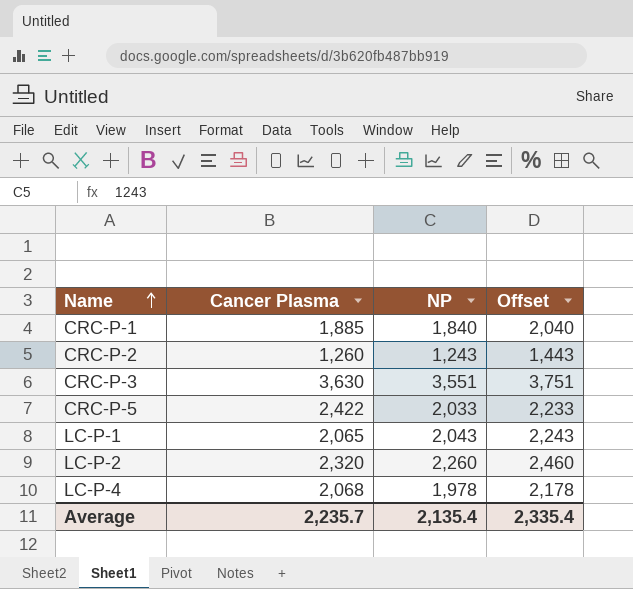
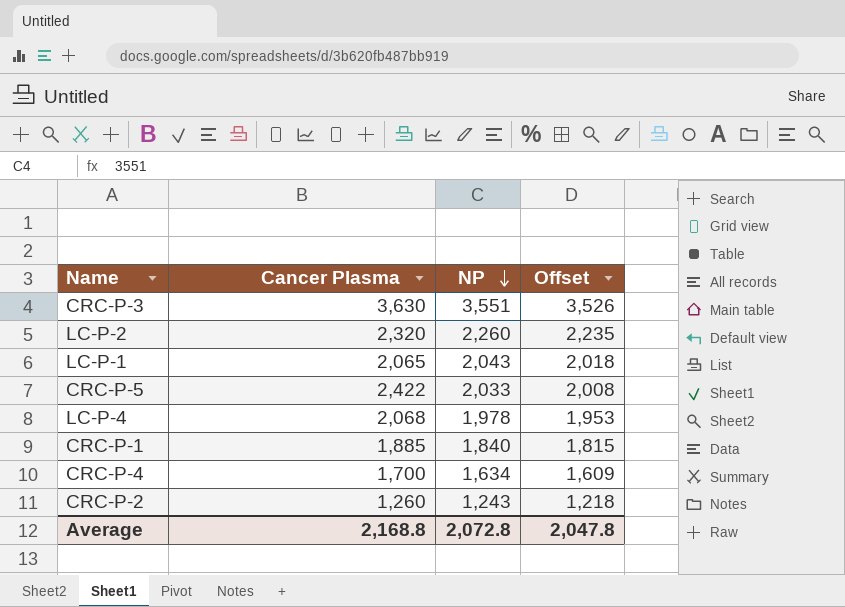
row order: Name ascending -> NP descending
column Offset | formula: [NP] + 200 -> [NP] - 25
row CRC-P-4: none -> 1,700 | 1,634 | 1,609
Average | Cancer Plasma: 2,235.7 -> 2,168.8
Average | NP: 2,135.4 -> 2,072.8
Average | Offset: 2,335.4 -> 2,047.8

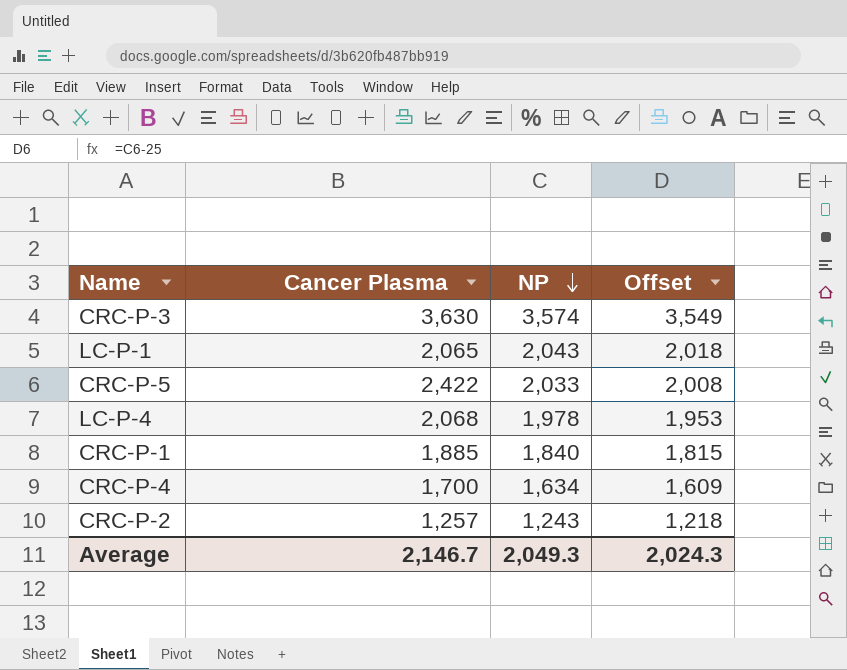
row LC-P-2: 2,320 | 2,260 | 2,235 -> none
CRC-P-3 | NP: 3,551 -> 3,574
CRC-P-3 | Offset: 3,526 -> 3,549
CRC-P-2 | Cancer Plasma: 1,260 -> 1,257
Average | Cancer Plasma: 2,168.8 -> 2,146.7
Average | NP: 2,072.8 -> 2,049.3
Average | Offset: 2,047.8 -> 2,024.3

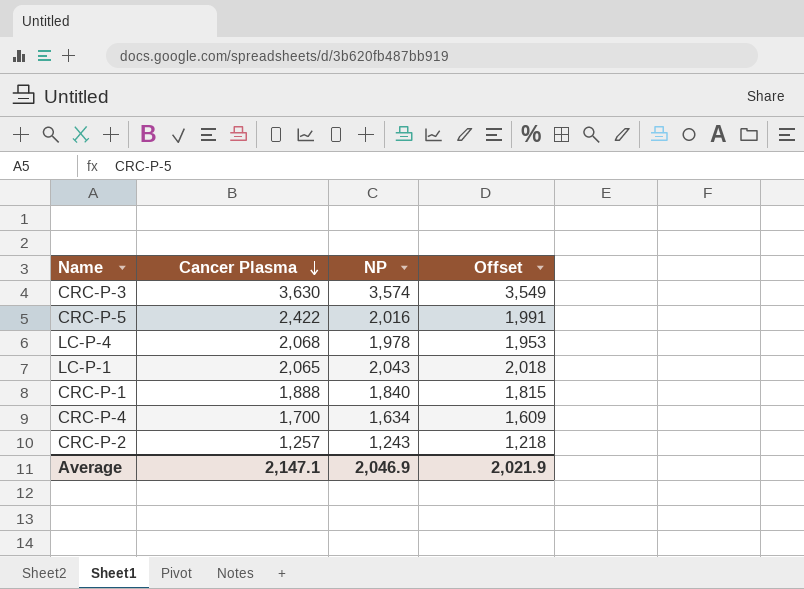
row order: NP descending -> Cancer Plasma descending
CRC-P-5 | NP: 2,033 -> 2,016
CRC-P-5 | Offset: 2,008 -> 1,991
CRC-P-1 | Cancer Plasma: 1,885 -> 1,888
Average | Cancer Plasma: 2,146.7 -> 2,147.1
Average | NP: 2,049.3 -> 2,046.9
Average | Offset: 2,024.3 -> 2,021.9

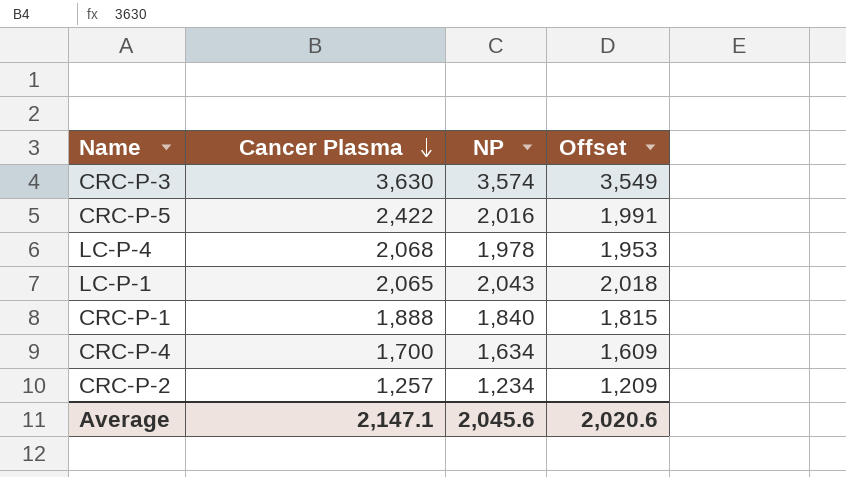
CRC-P-2 | NP: 1,243 -> 1,234
CRC-P-2 | Offset: 1,218 -> 1,209
Average | NP: 2,046.9 -> 2,045.6
Average | Offset: 2,021.9 -> 2,020.6

